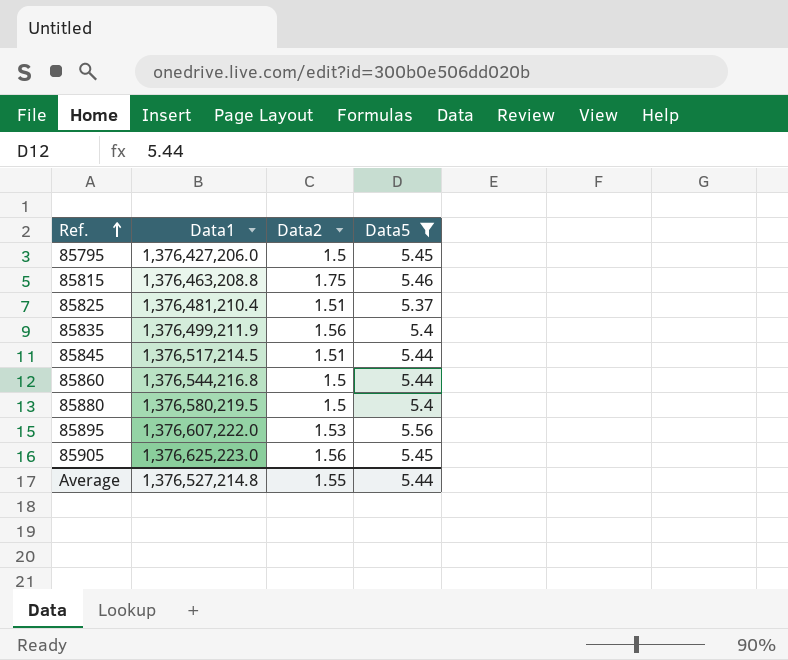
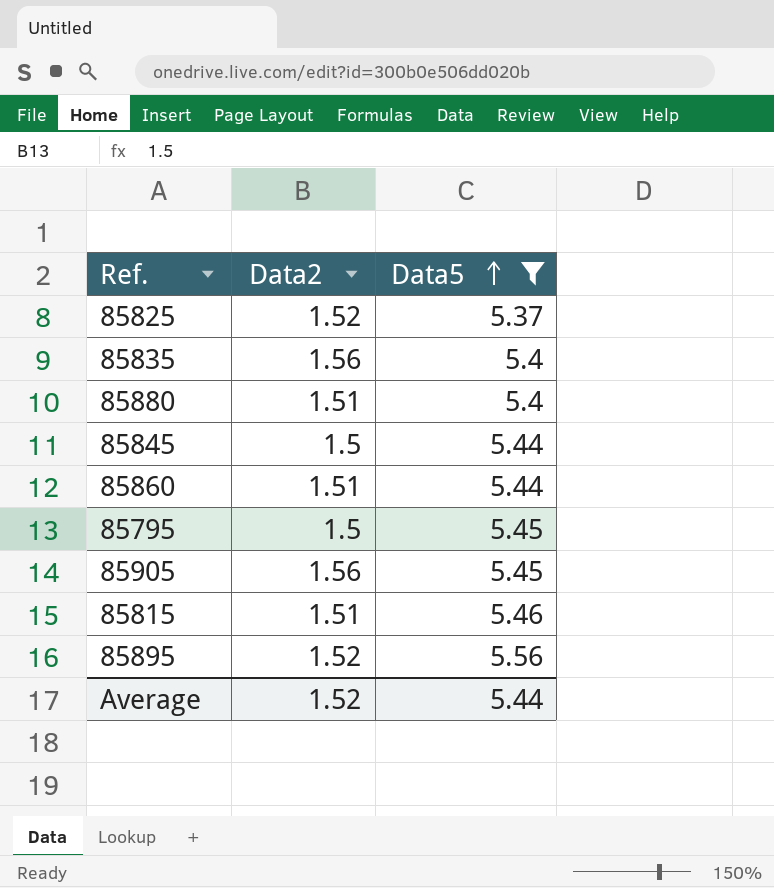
row order: Ref. ascending -> Data5 ascending
column Data1 | position: 2 -> none
85825 | Data2: 1.51 -> 1.52
85880 | Data2: 1.5 -> 1.51
85845 | Data2: 1.51 -> 1.5
85860 | Data2: 1.5 -> 1.51
85815 | Data2: 1.75 -> 1.51
85895 | Data2: 1.53 -> 1.52
Average | Data2: 1.55 -> 1.52

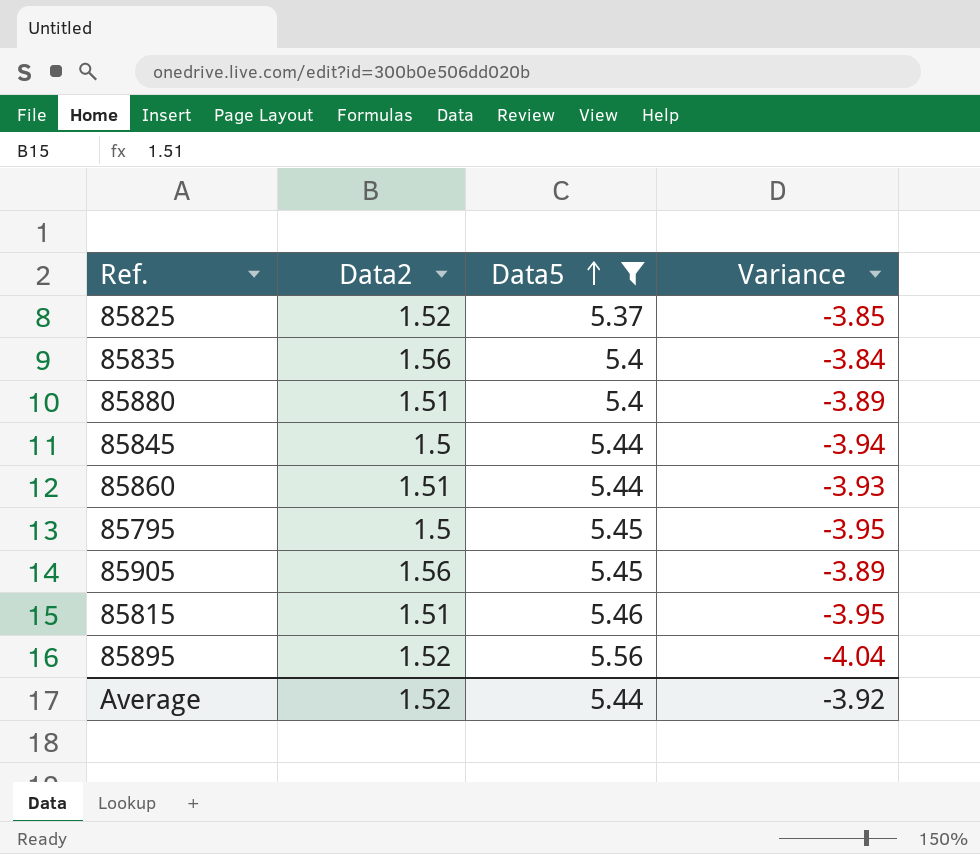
column Variance | formula: none -> [Data2] - [Data5]

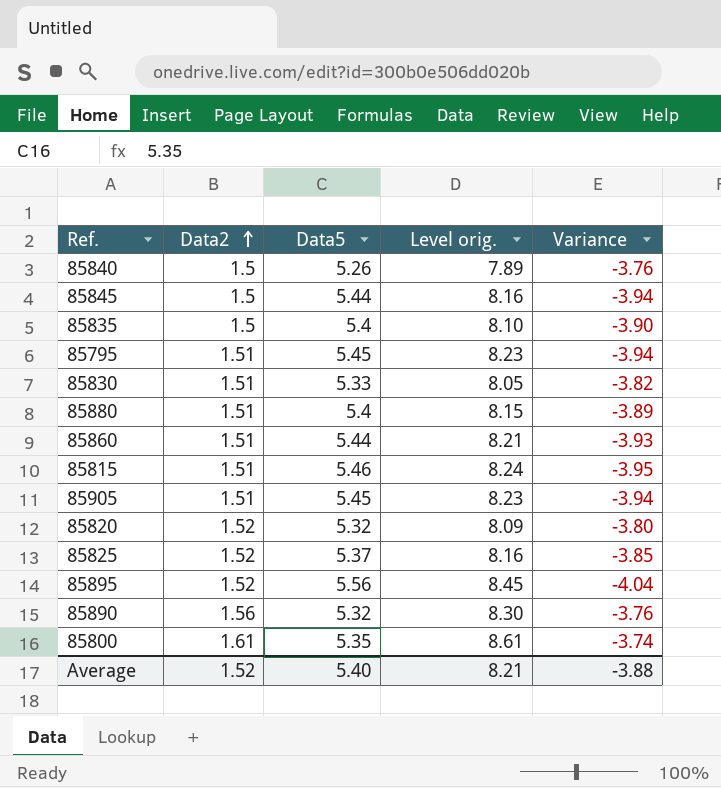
filter: Data5 >= 5.37 -> none
row order: Data5 ascending -> Data2 ascending
column Level orig. | formula: none -> [Data2] * [Data5]
85835 | Data2: 1.56 -> 1.5
85835 | Variance: -3.84 -> -3.90
85795 | Data2: 1.5 -> 1.51
85795 | Variance: -3.95 -> -3.94
85905 | Data2: 1.56 -> 1.51
85905 | Variance: -3.89 -> -3.94
Average | Data5: 5.44 -> 5.40
Average | Variance: -3.92 -> -3.88

